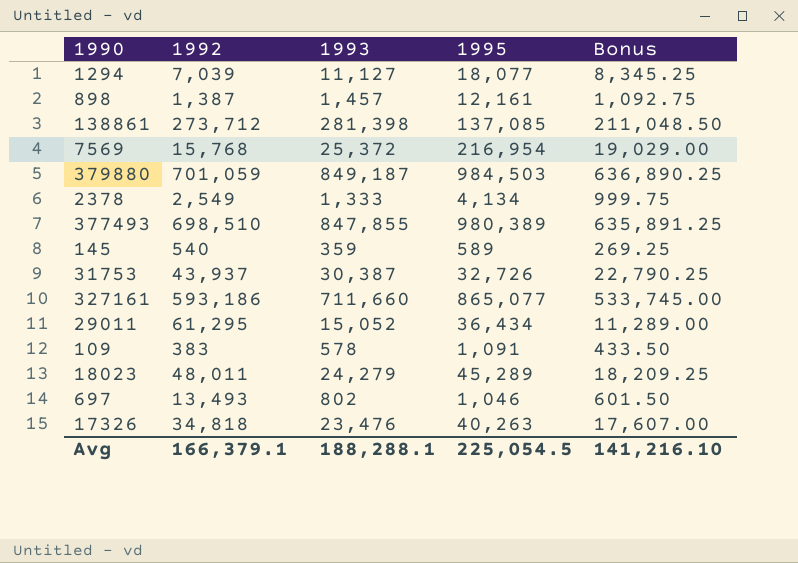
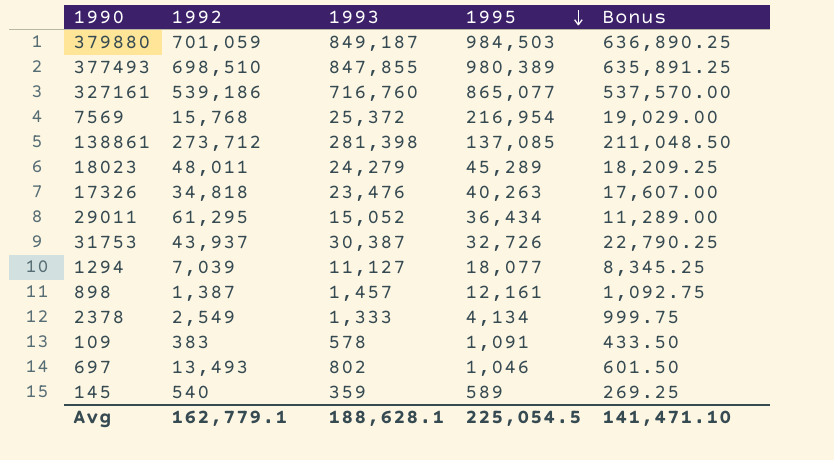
row order: none -> 1995 descending
327161 | 1992: 593,186 -> 539,186
327161 | 1993: 711,660 -> 716,760
327161 | Bonus: 533,745.00 -> 537,570.00
Avg | 1992: 166,379.1 -> 162,779.1
Avg | 1993: 188,288.1 -> 188,628.1
Avg | Bonus: 141,216.10 -> 141,471.10

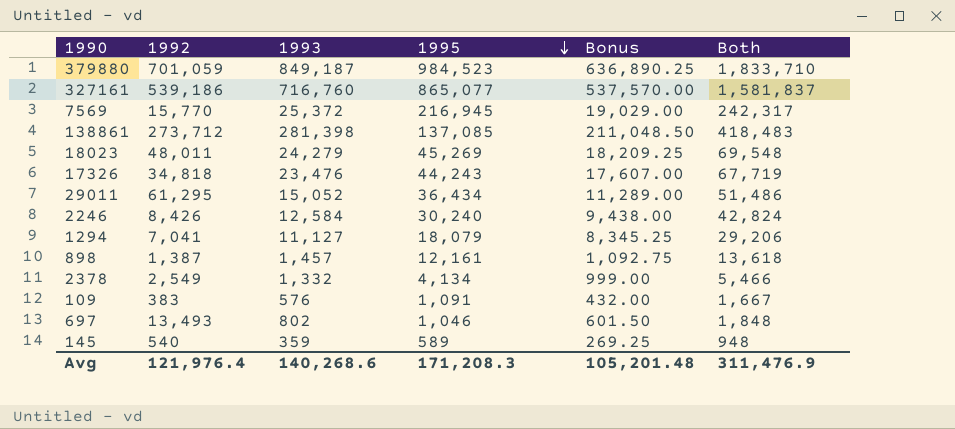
column Both | formula: none -> [1993] + [1995]
row 377493: 698,510 | 847,855 | 980,389 | 635,891.25 -> none
row 31753: 43,937 | 30,387 | 32,726 | 22,790.25 -> none
379880 | 1995: 984,503 -> 984,523
7569 | 1992: 15,768 -> 15,770
7569 | 1995: 216,954 -> 216,945
18023 | 1995: 45,289 -> 45,269
17326 | 1995: 40,263 -> 44,243
row 2246: none -> 8,426 | 12,584 | 30,240 | 9,438.00 | 42,824
1294 | 1992: 7,039 -> 7,041
1294 | 1995: 18,077 -> 18,079
2378 | 1993: 1,333 -> 1,332
2378 | Bonus: 999.75 -> 999.00
109 | 1993: 578 -> 576
109 | Bonus: 433.50 -> 432.00
Avg | 1992: 162,779.1 -> 121,976.4
Avg | 1993: 188,628.1 -> 140,268.6
Avg | 1995: 225,054.5 -> 171,208.3
Avg | Bonus: 141,471.10 -> 105,201.48

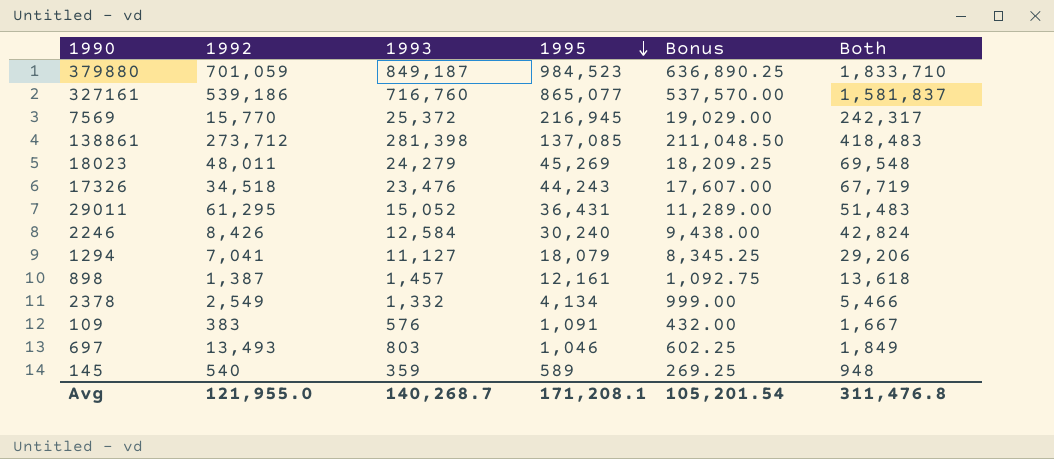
17326 | 1992: 34,818 -> 34,518
29011 | 1995: 36,434 -> 36,431
29011 | Both: 51,486 -> 51,483
697 | 1993: 802 -> 803
697 | Bonus: 601.50 -> 602.25
697 | Both: 1,848 -> 1,849
Avg | 1992: 121,976.4 -> 121,955.0
Avg | 1993: 140,268.6 -> 140,268.7
Avg | 1995: 171,208.3 -> 171,208.1
Avg | Bonus: 105,201.48 -> 105,201.54
Avg | Both: 311,476.9 -> 311,476.8

